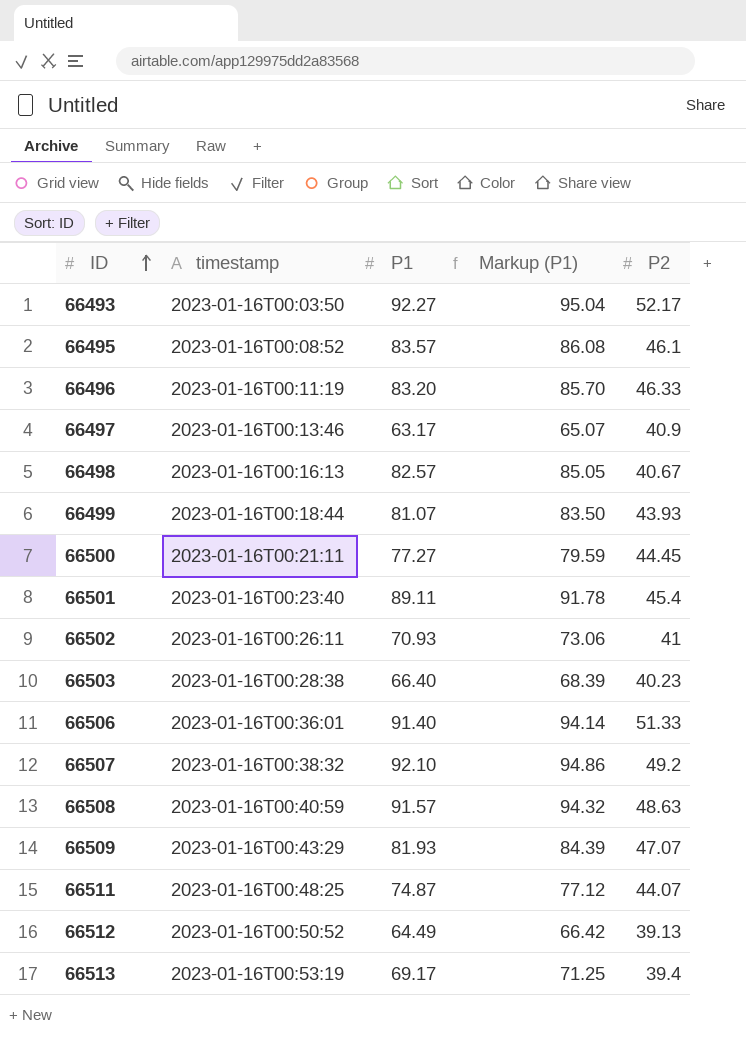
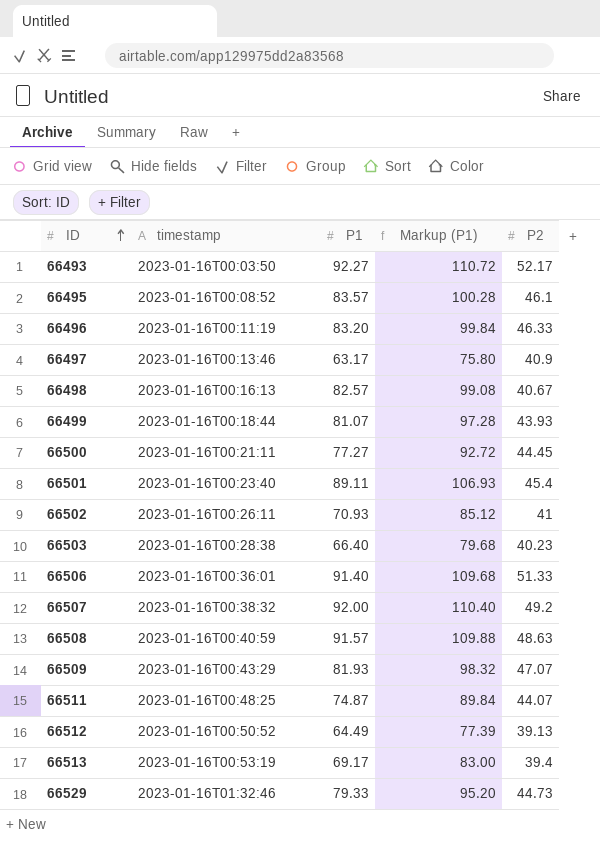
column Markup (P1) | formula: [P1] * 1.03 -> [P1] * 1.2
66507 | P1: 92.10 -> 92.00
row 66529: none -> 2023-01-16T01:32:46 | 79.33 | 95.20 | 44.73

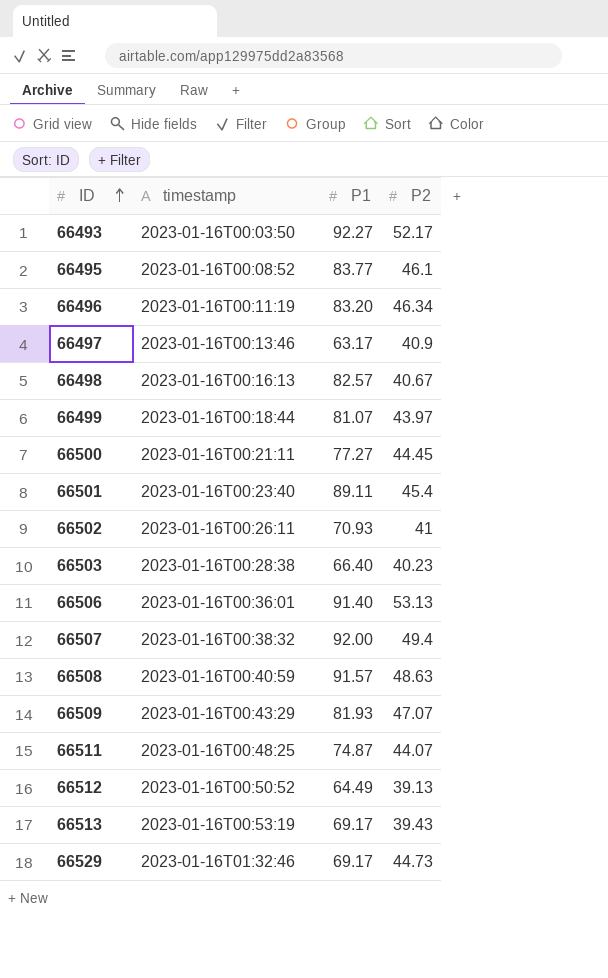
column Markup (P1) | formula: [P1] * 1.2 -> none
66495 | P1: 83.57 -> 83.77
66496 | P2: 46.33 -> 46.34
66499 | P2: 43.93 -> 43.97
66506 | P2: 51.33 -> 53.13
66507 | P2: 49.2 -> 49.4
66513 | P2: 39.4 -> 39.43
66529 | P1: 79.33 -> 69.17

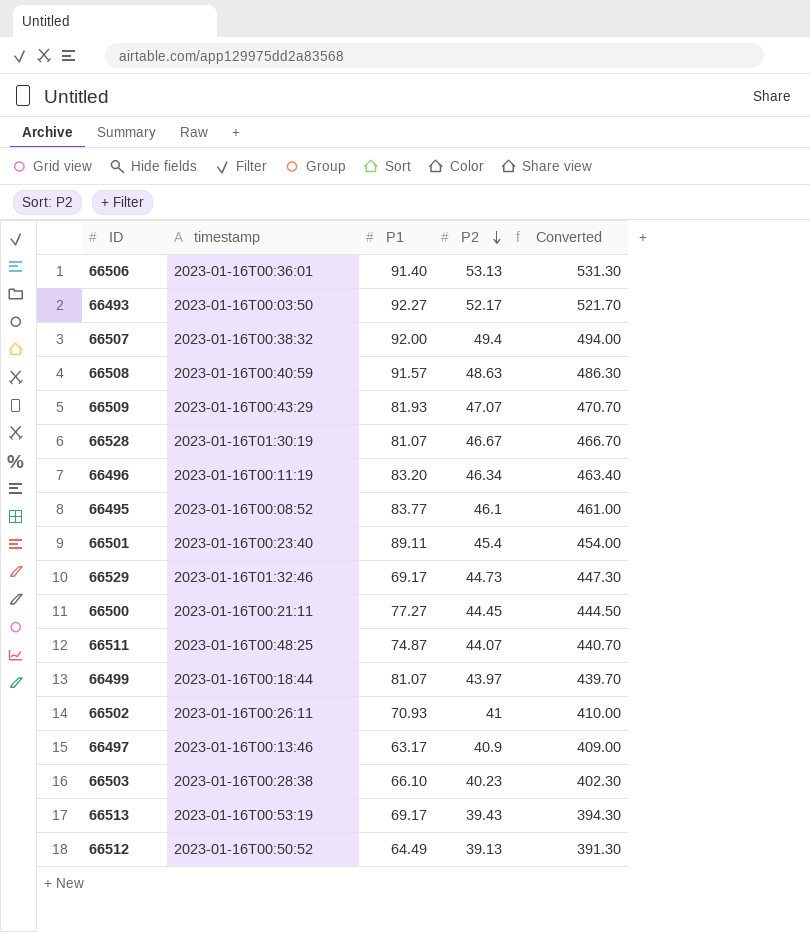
row order: ID ascending -> P2 descending
column Converted | formula: none -> [P2] * 10
row 66498: 2023-01-16T00:16:13 | 82.57 | 40.67 -> none
row 66528: none -> 2023-01-16T01:30:19 | 81.07 | 46.67 | 466.70
66503 | P1: 66.40 -> 66.10

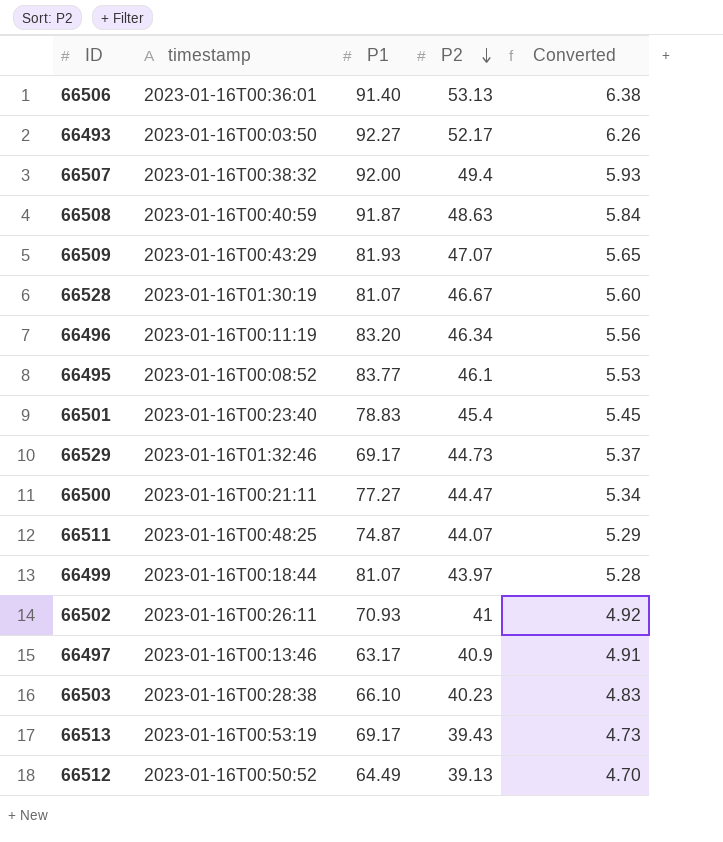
column Converted | formula: [P2] * 10 -> [P2] * 0.12
66508 | P1: 91.57 -> 91.87
66501 | P1: 89.11 -> 78.83
66500 | P2: 44.45 -> 44.47

